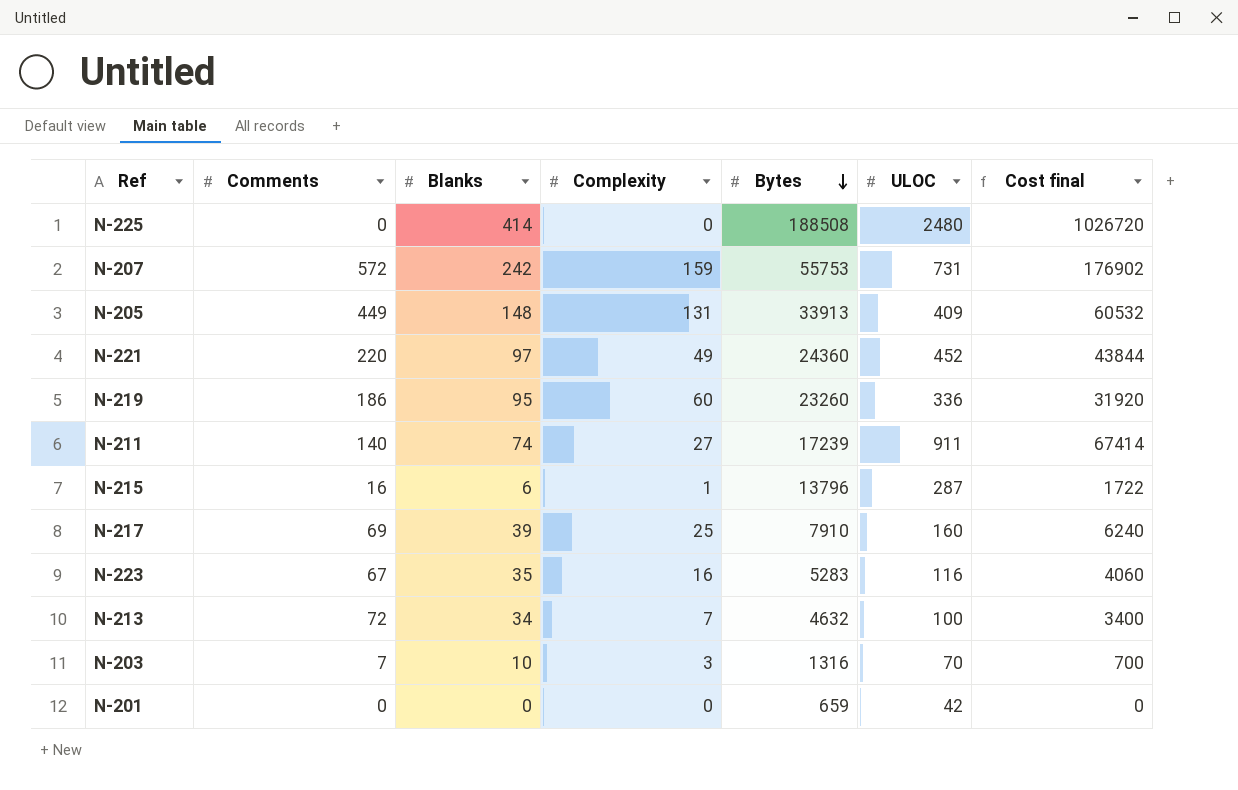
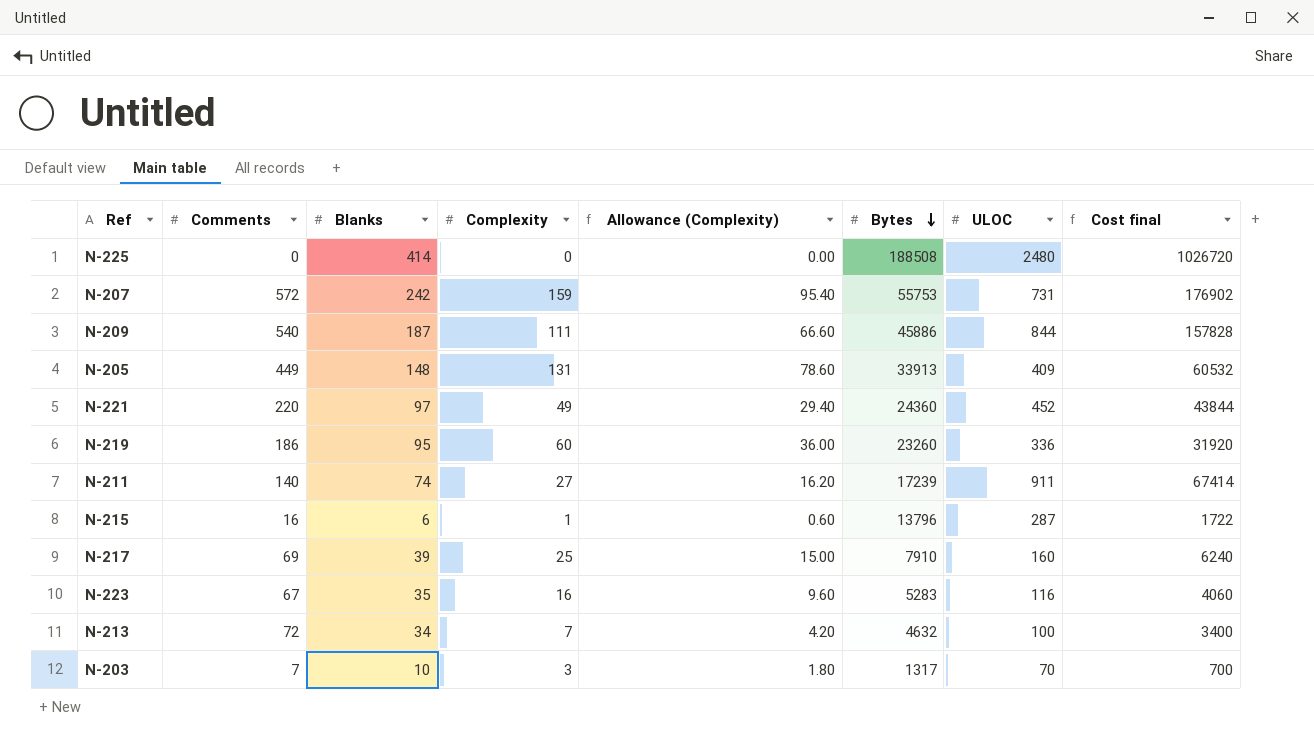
column Allowance (Complexity) | formula: none -> [Complexity] * 0.6
row N-201: 0 | 0 | 0 | 659 | 42 | 0 -> none
row N-209: none -> 540 | 187 | 111 | 66.60 | 45886 | 844 | 157828
N-203 | Bytes: 1316 -> 1317

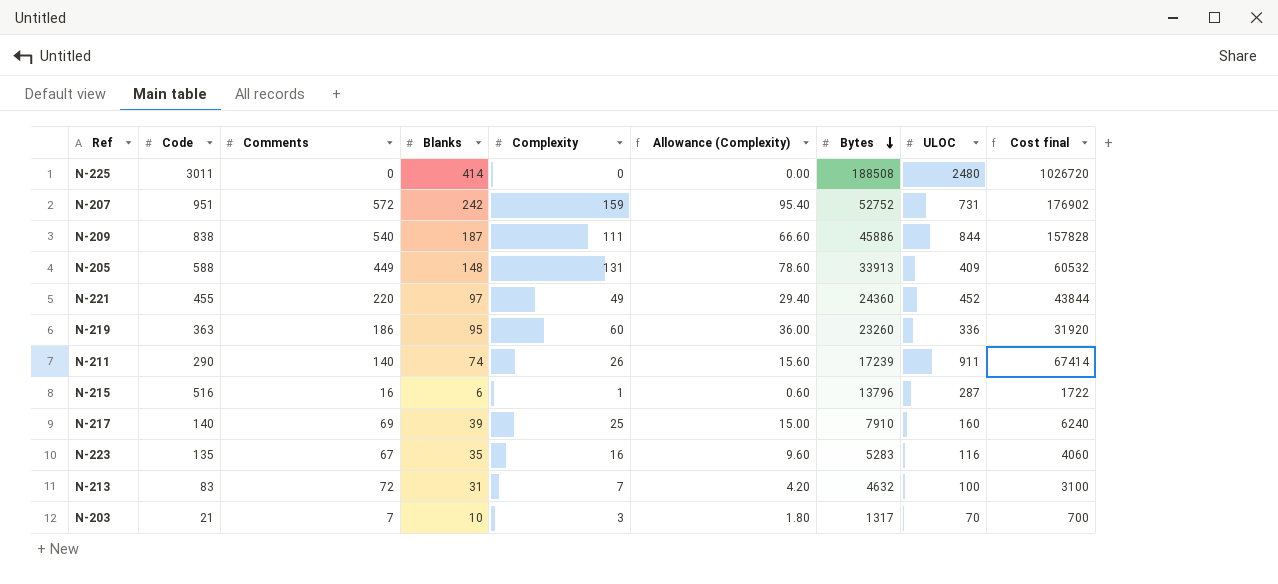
column Code | position: none -> 2
N-207 | Bytes: 55753 -> 52752
N-211 | Complexity: 27 -> 26
N-211 | Allowance (Complexity): 16.20 -> 15.60
N-213 | Blanks: 34 -> 31
N-213 | Cost final: 3400 -> 3100

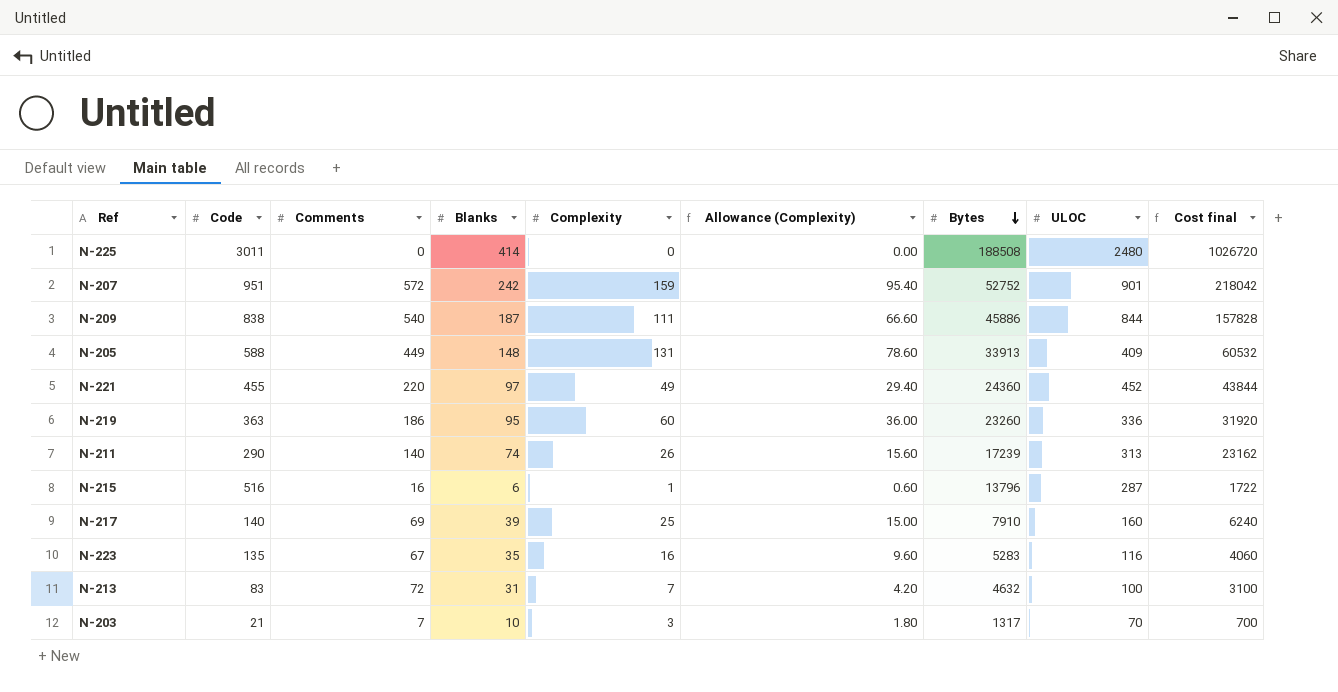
N-207 | ULOC: 731 -> 901
N-207 | Cost final: 176902 -> 218042
N-211 | ULOC: 911 -> 313
N-211 | Cost final: 67414 -> 23162

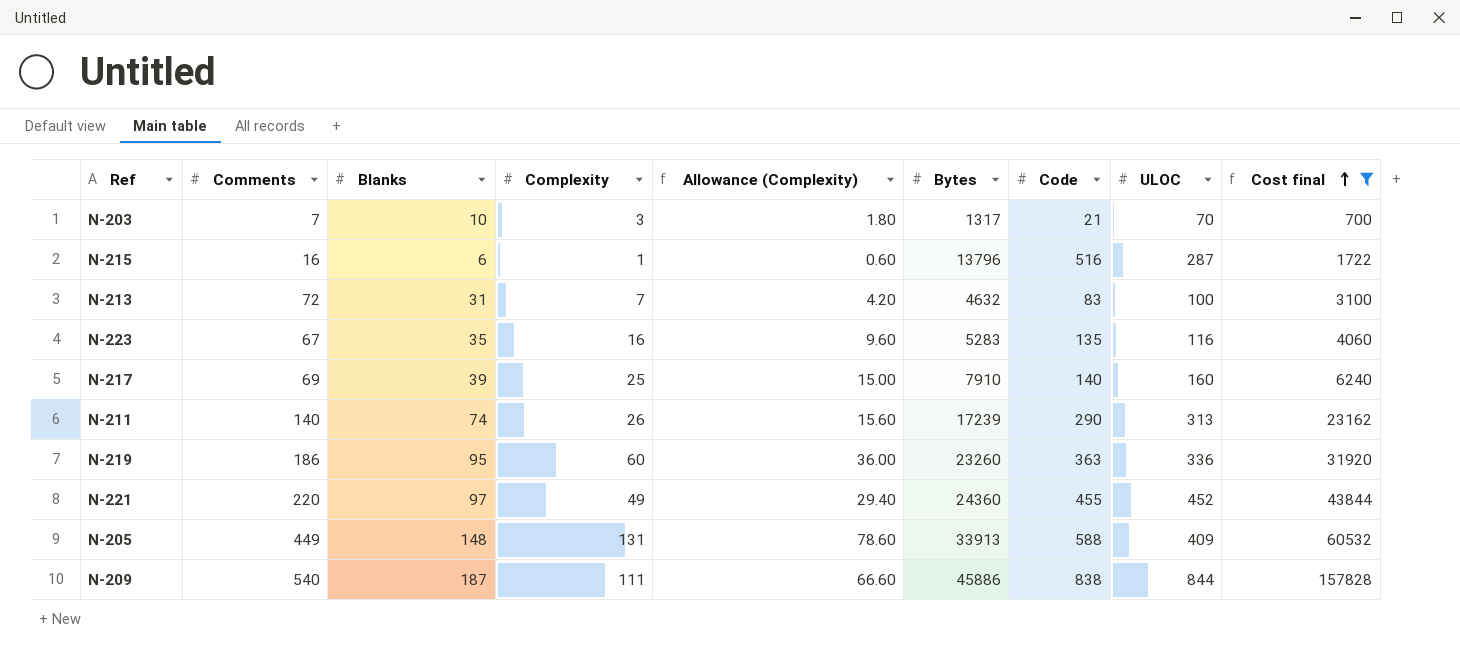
filter: none -> Cost final <= 157828
row order: Bytes descending -> Cost final ascending
column Code | position: 2 -> 7

